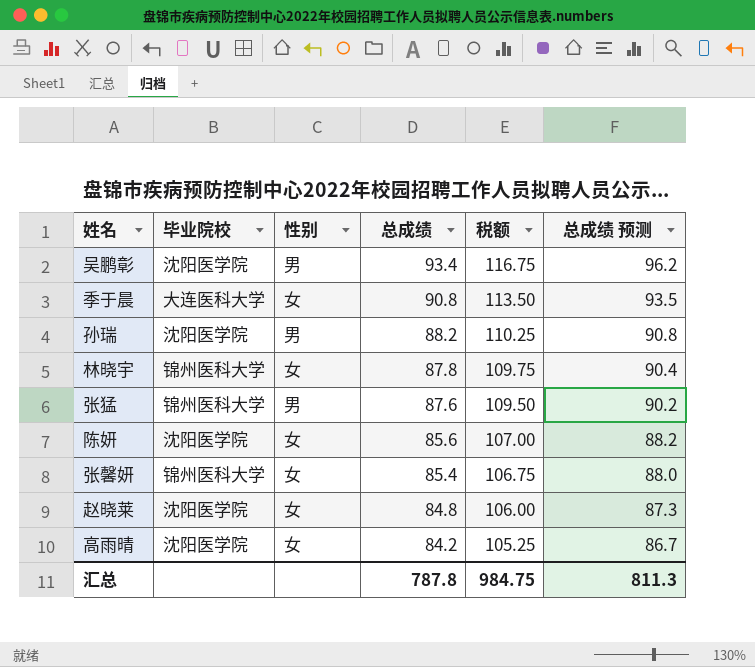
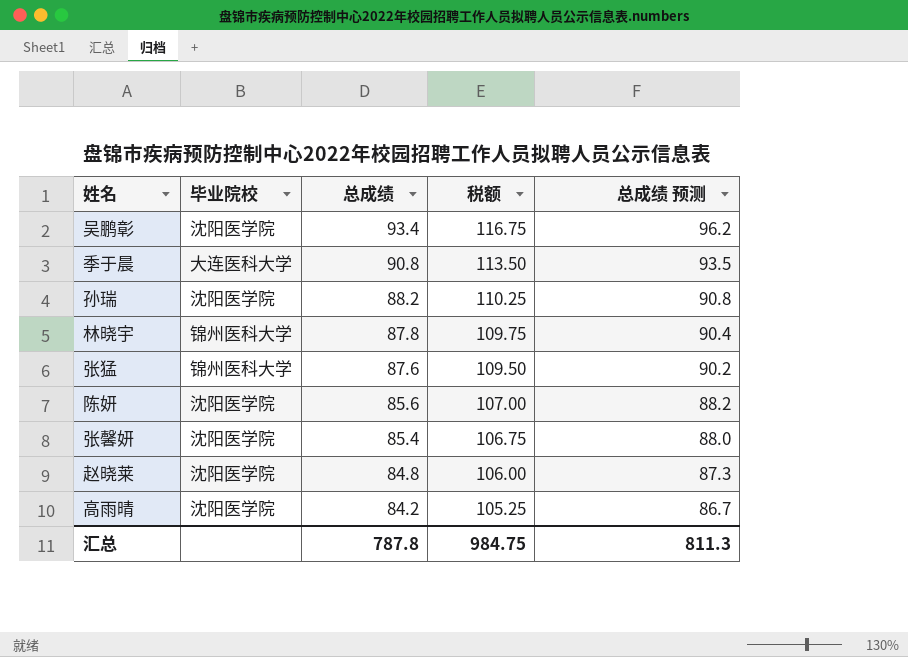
column 性别 | position: 3 -> none
张馨妍 | 毕业院校: 锦州医科大学 -> 沈阳医学院

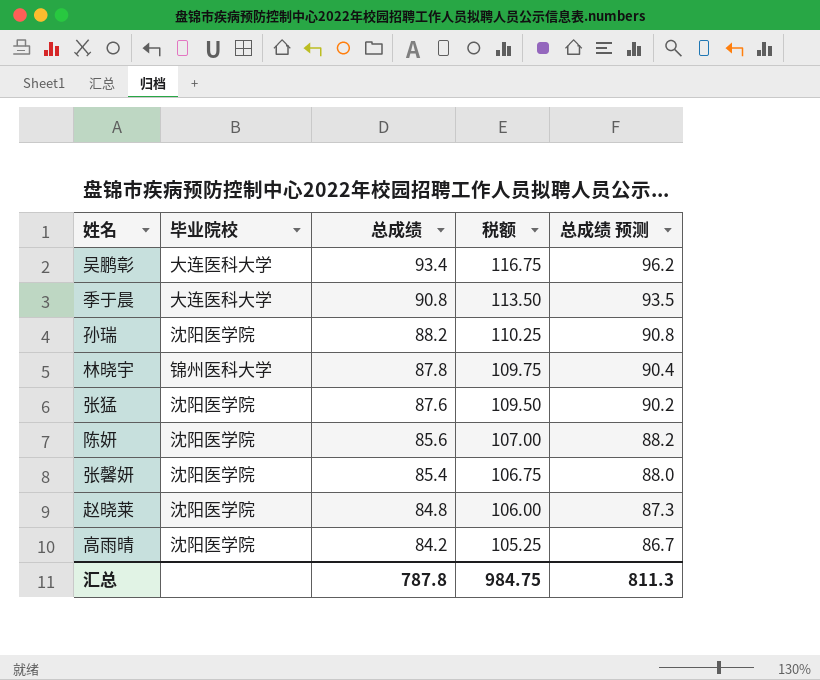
吴鹏彰 | 毕业院校: 沈阳医学院 -> 大连医科大学
张猛 | 毕业院校: 锦州医科大学 -> 沈阳医学院

